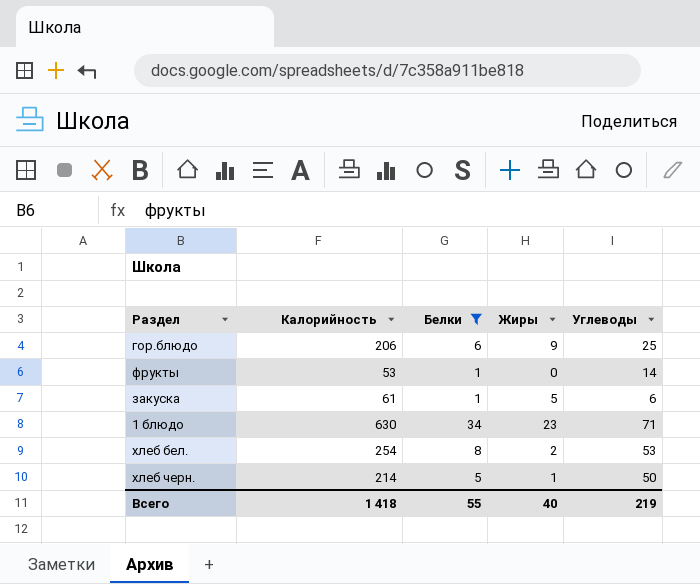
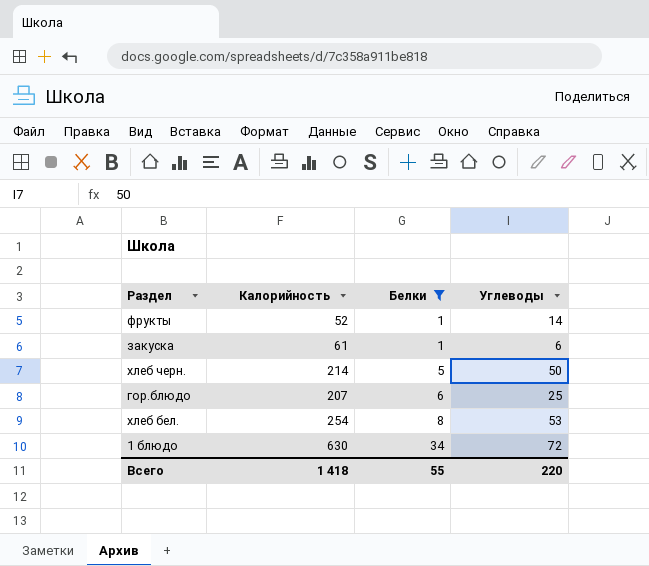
row order: none -> Белки ascending
column Жиры | position: 4 -> none
фрукты | Калорийность: 53 -> 52
гор.блюдо | Калорийность: 206 -> 207
1 блюдо | Углеводы: 71 -> 72
Всего | Углеводы: 219 -> 220

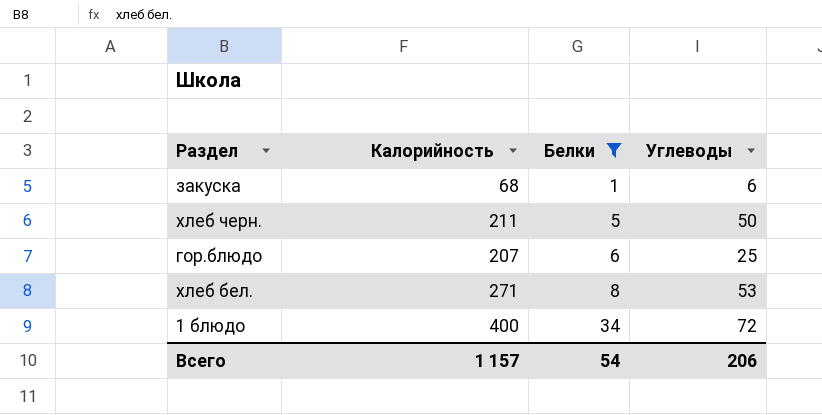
row фрукты: 52 | 1 | 14 -> none
закуска | Калорийность: 61 -> 68
хлеб черн. | Калорийность: 214 -> 211
хлеб бел. | Калорийность: 254 -> 271
1 блюдо | Калорийность: 630 -> 400
Всего | Калорийность: 1 418 -> 1 157
Всего | Белки: 55 -> 54
Всего | Углеводы: 220 -> 206

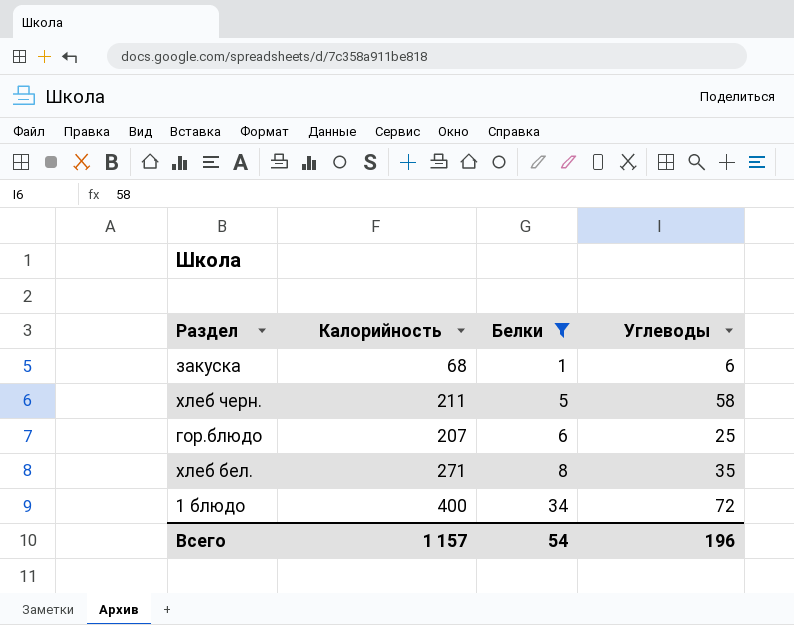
хлеб черн. | Углеводы: 50 -> 58
хлеб бел. | Углеводы: 53 -> 35
Всего | Углеводы: 206 -> 196

